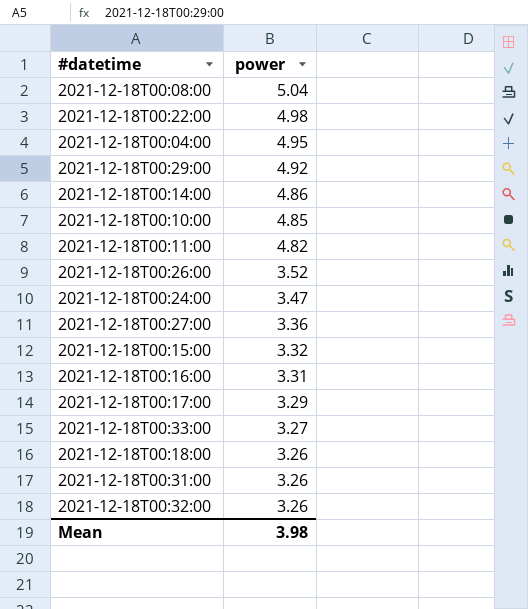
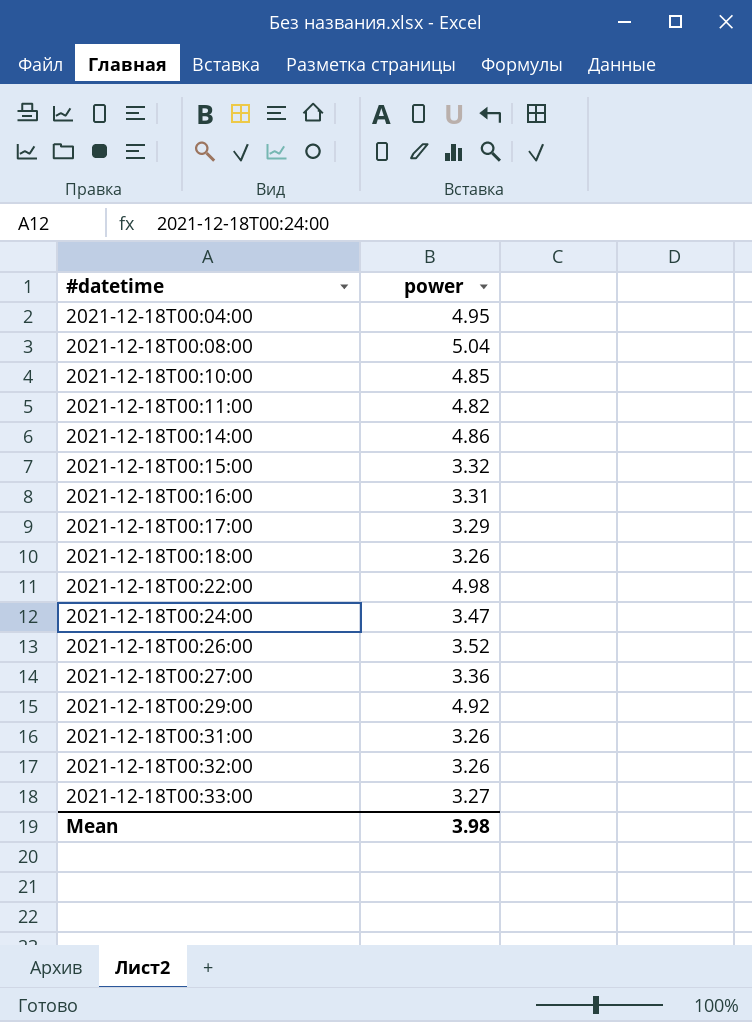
row order: power descending -> #datetime ascending

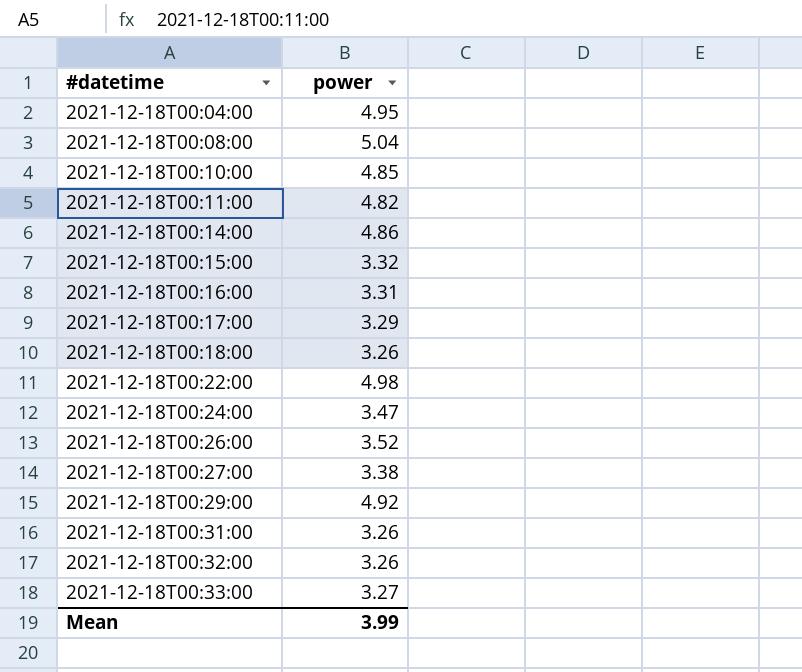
2021-12-18T00:27:00 | power: 3.36 -> 3.38
Mean | power: 3.98 -> 3.99

